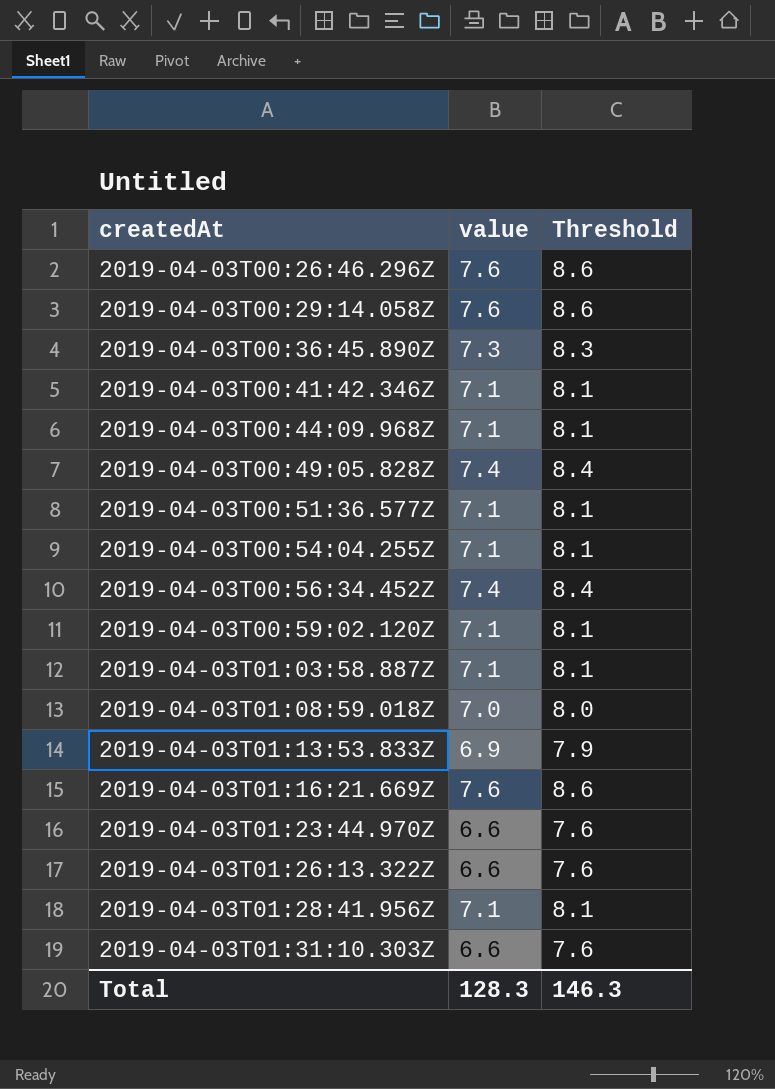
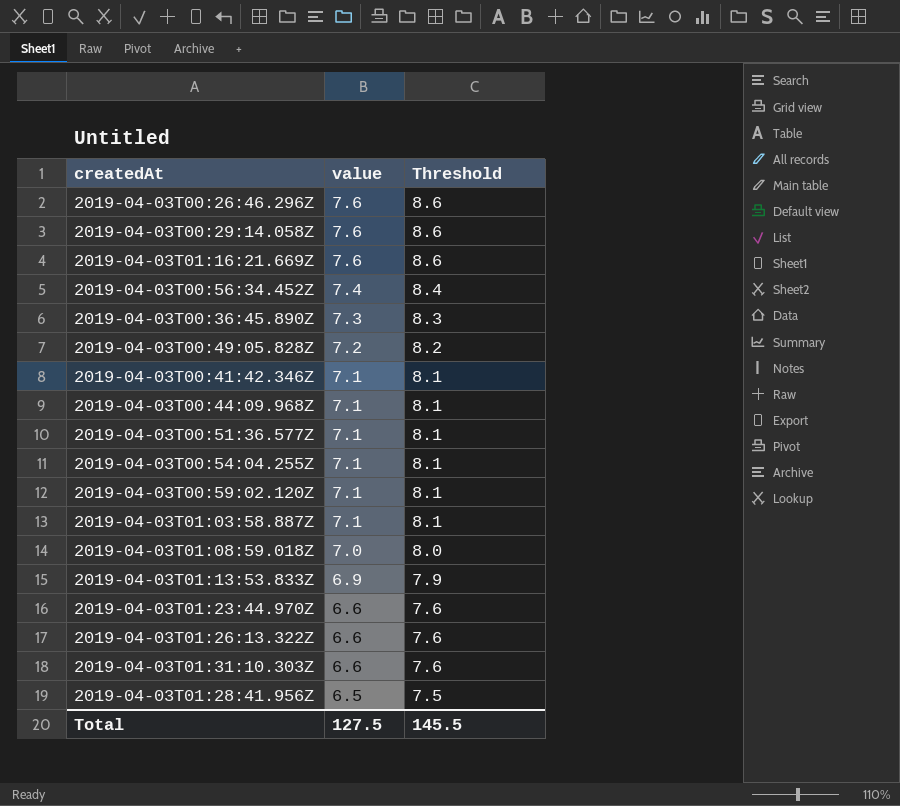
row order: createdAt ascending -> value descending
2019-04-03T00:49:05.828Z | value: 7.4 -> 7.2
2019-04-03T00:49:05.828Z | Threshold: 8.4 -> 8.2
2019-04-03T01:28:41.956Z | value: 7.1 -> 6.5
2019-04-03T01:28:41.956Z | Threshold: 8.1 -> 7.5
Total | value: 128.3 -> 127.5
Total | Threshold: 146.3 -> 145.5

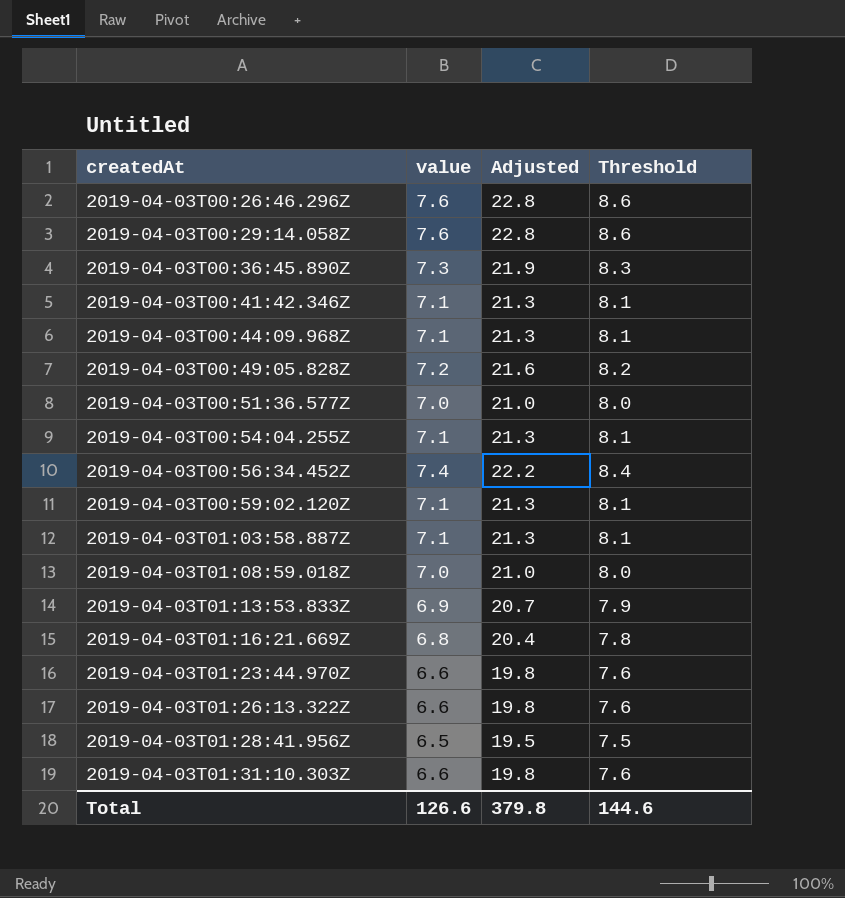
row order: value descending -> createdAt ascending
column Adjusted | formula: none -> [value] * 3
2019-04-03T00:51:36.577Z | value: 7.1 -> 7.0
2019-04-03T00:51:36.577Z | Threshold: 8.1 -> 8.0
2019-04-03T01:16:21.669Z | value: 7.6 -> 6.8
2019-04-03T01:16:21.669Z | Threshold: 8.6 -> 7.8
Total | value: 127.5 -> 126.6
Total | Threshold: 145.5 -> 144.6

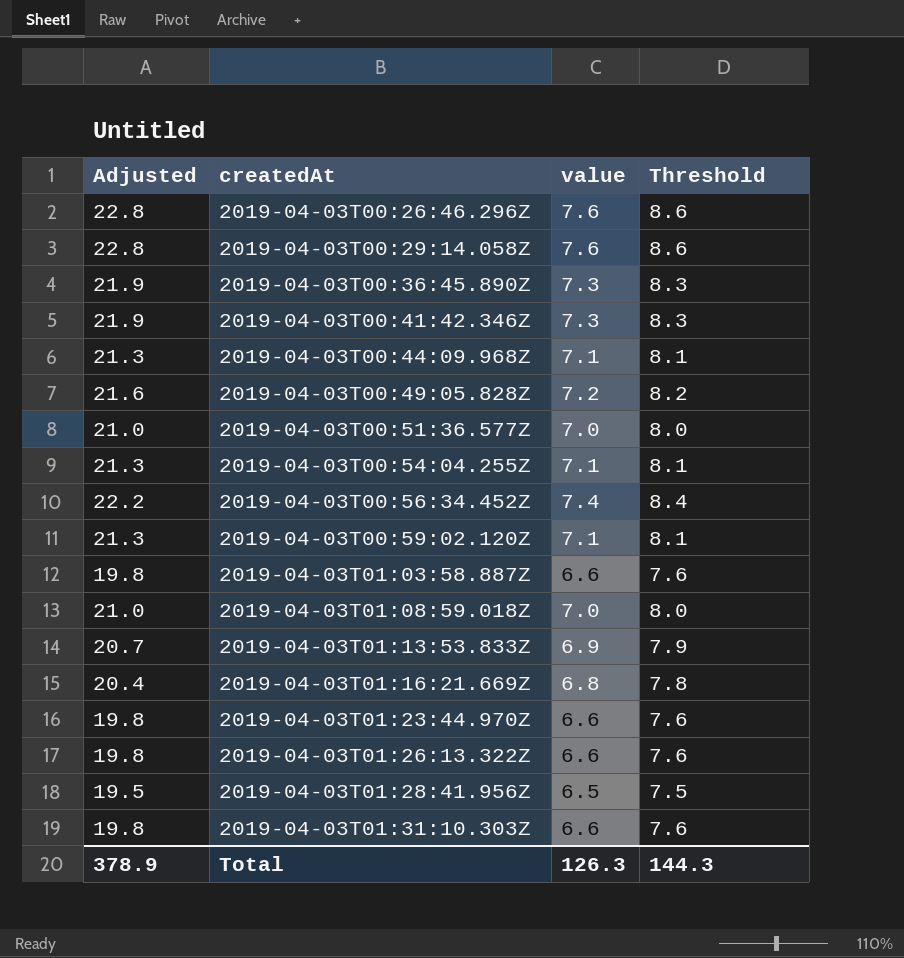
column Adjusted | position: 3 -> 1
2019-04-03T00:41:42.346Z | Adjusted: 21.3 -> 21.9
2019-04-03T00:41:42.346Z | value: 7.1 -> 7.3
2019-04-03T00:41:42.346Z | Threshold: 8.1 -> 8.3
2019-04-03T01:03:58.887Z | Adjusted: 21.3 -> 19.8
2019-04-03T01:03:58.887Z | value: 7.1 -> 6.6
2019-04-03T01:03:58.887Z | Threshold: 8.1 -> 7.6
Total | Adjusted: 379.8 -> 378.9
Total | value: 126.6 -> 126.3
Total | Threshold: 144.6 -> 144.3

